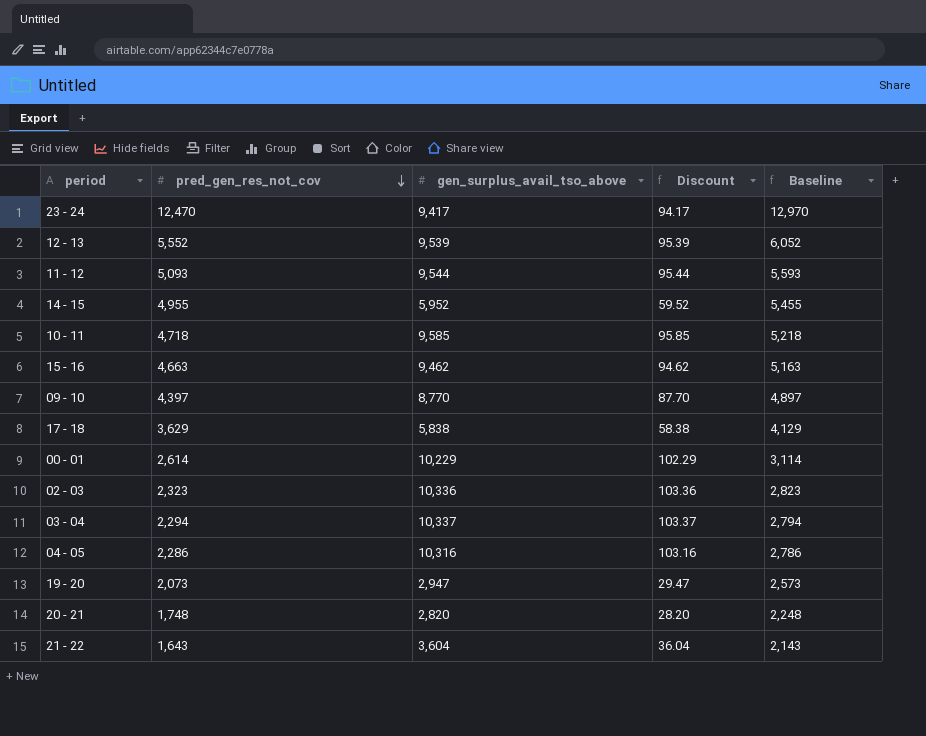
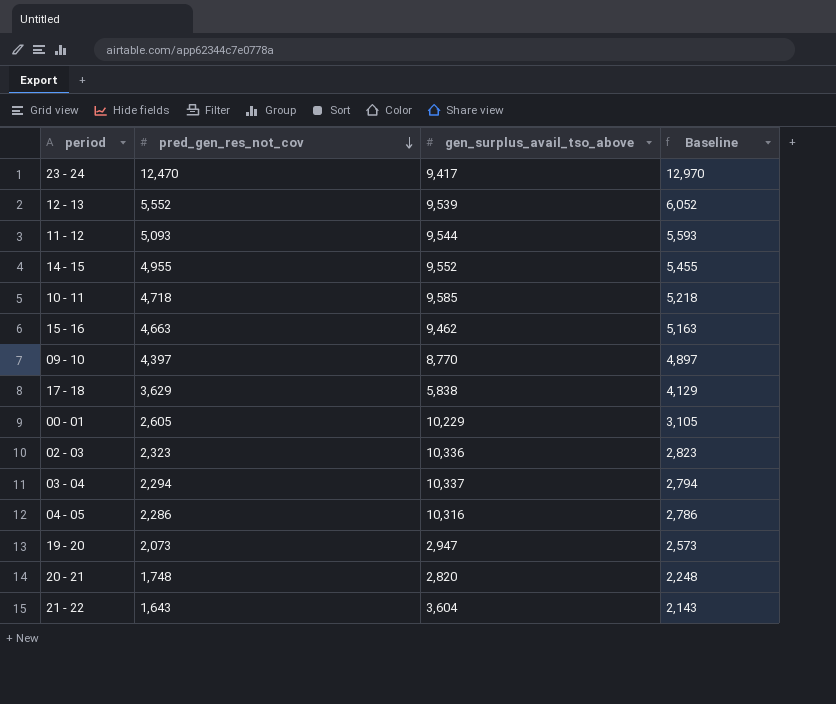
column Discount | formula: [gen_surplus_avail_tso_above] * 0.01 -> none
14 - 15 | gen_surplus_avail_tso_above: 5,952 -> 9,552
00 - 01 | pred_gen_res_not_cov: 2,614 -> 2,605
00 - 01 | Baseline: 3,114 -> 3,105

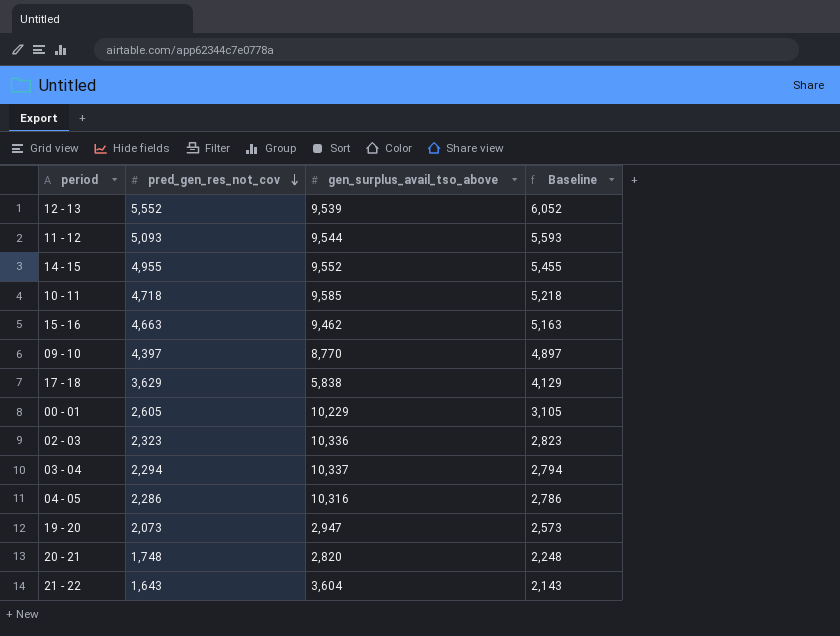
row 23 - 24: 12,470 | 9,417 | 12,970 -> none

